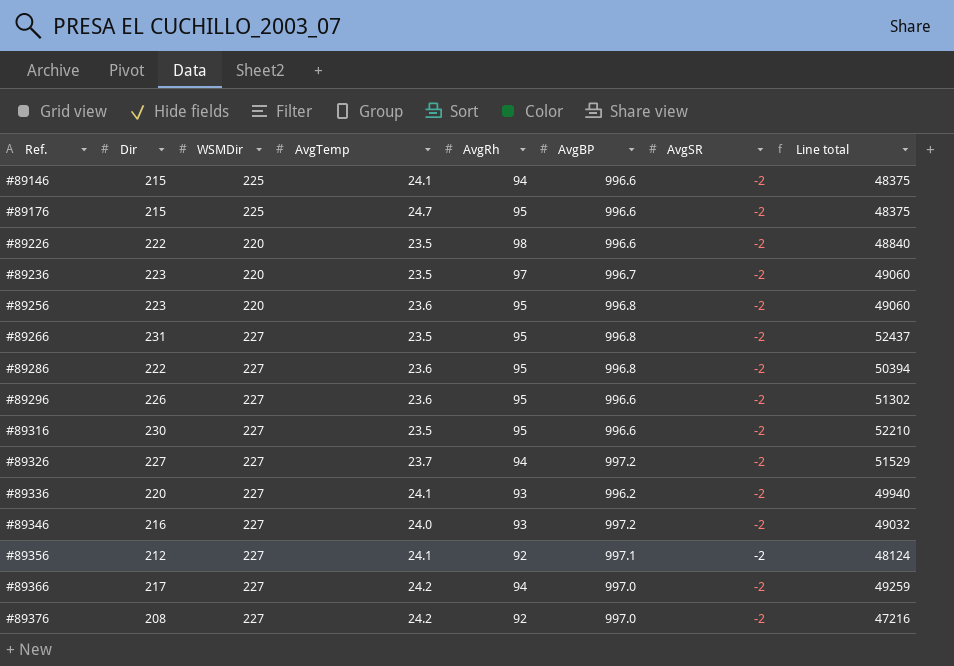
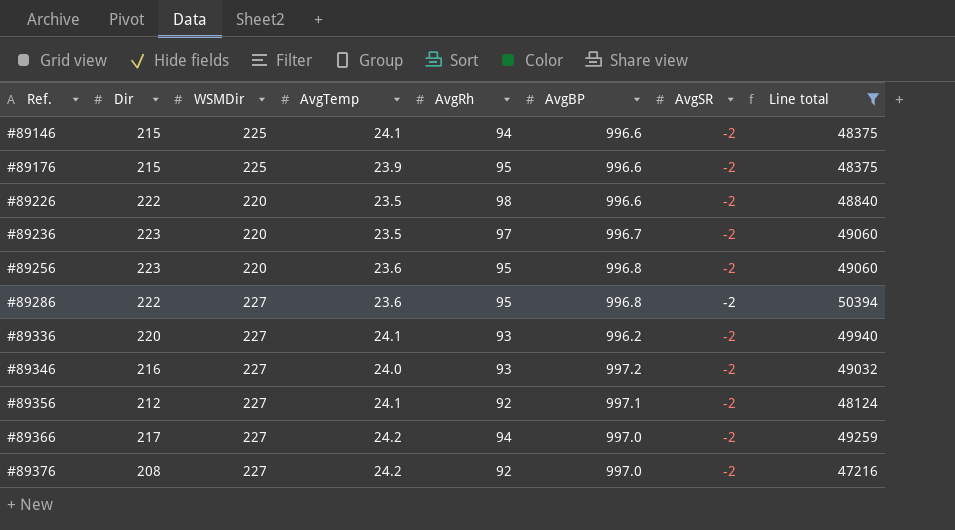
filter: none -> Line total <= 50394
#89176 | AvgTemp: 24.7 -> 23.9

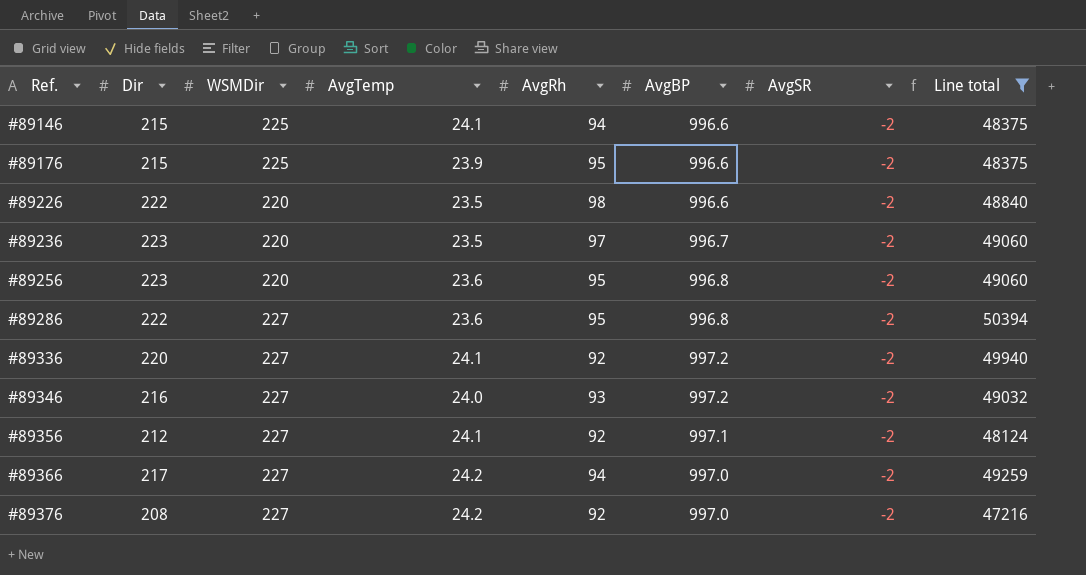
#89336 | AvgRh: 93 -> 92
#89336 | AvgBP: 996.2 -> 997.2

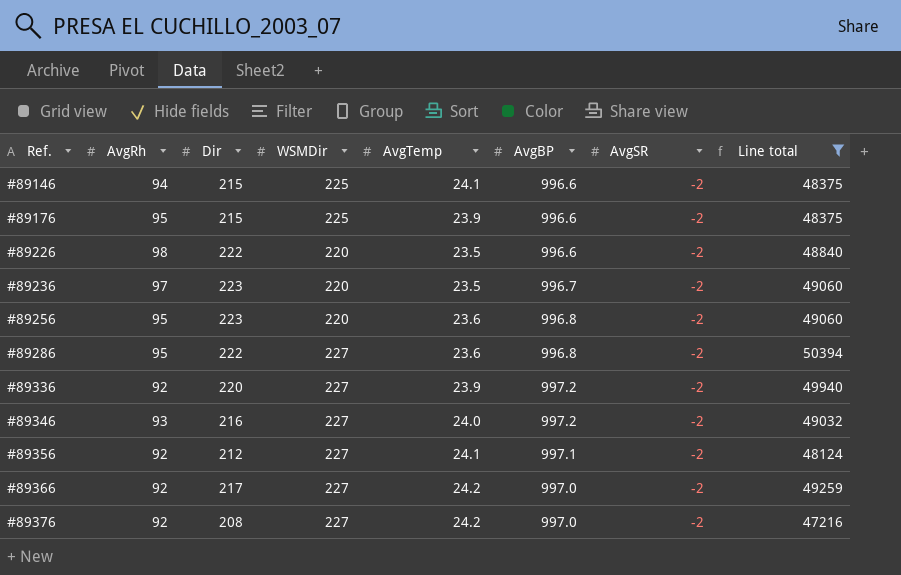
column AvgRh | position: 5 -> 2
#89336 | AvgTemp: 24.1 -> 23.9
#89366 | AvgRh: 94 -> 92

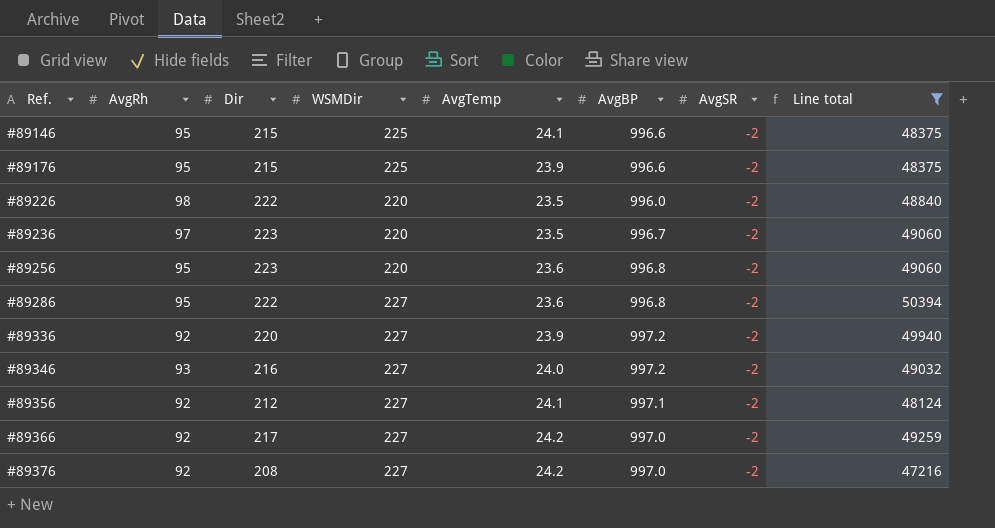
#89146 | AvgRh: 94 -> 95
#89226 | AvgBP: 996.6 -> 996.0

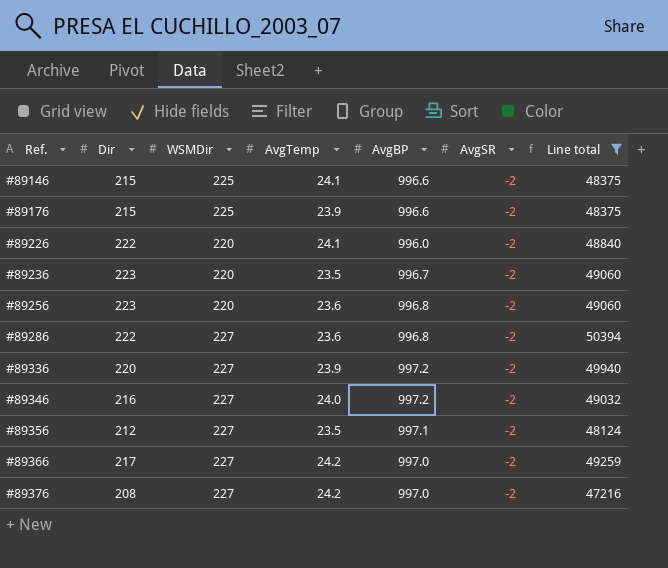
column AvgRh | position: 2 -> none
#89226 | AvgTemp: 23.5 -> 24.1
#89356 | AvgTemp: 24.1 -> 23.5

